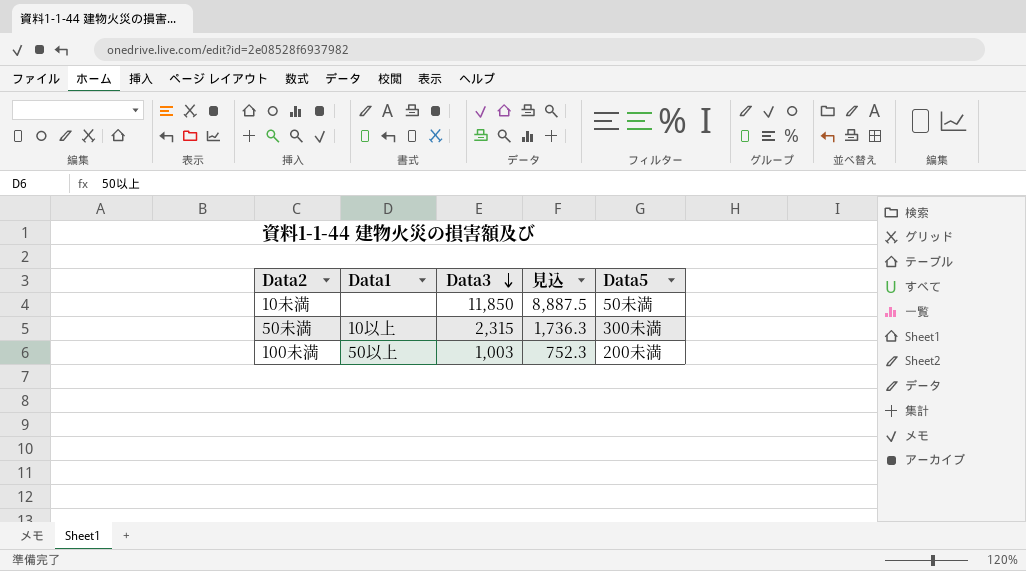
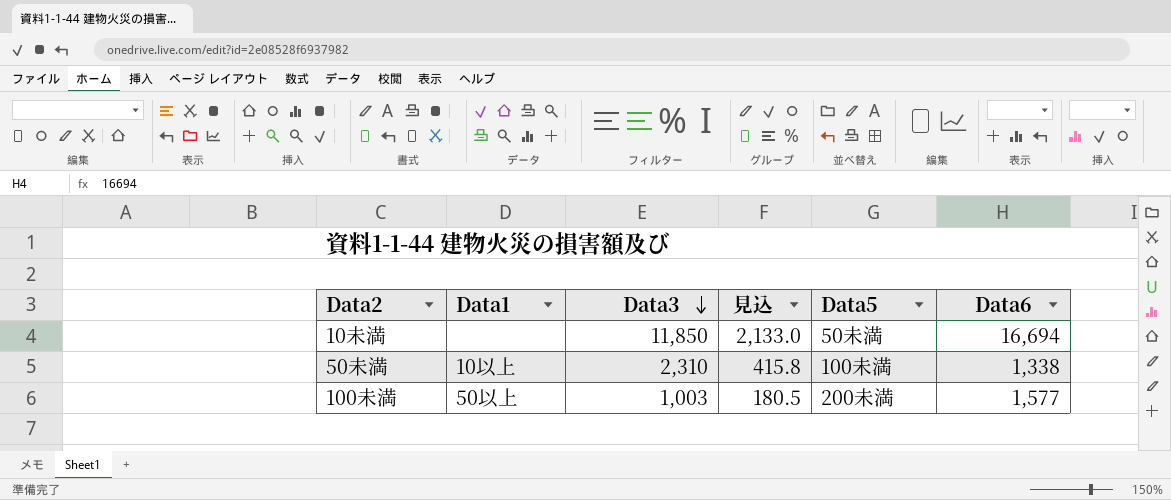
column 見込 | formula: [Data3] * 0.75 -> [Data3] * 0.18
column Data6 | position: none -> 6
50未満 | Data3: 2,315 -> 2,310
50未満 | Data5: 300未満 -> 100未満

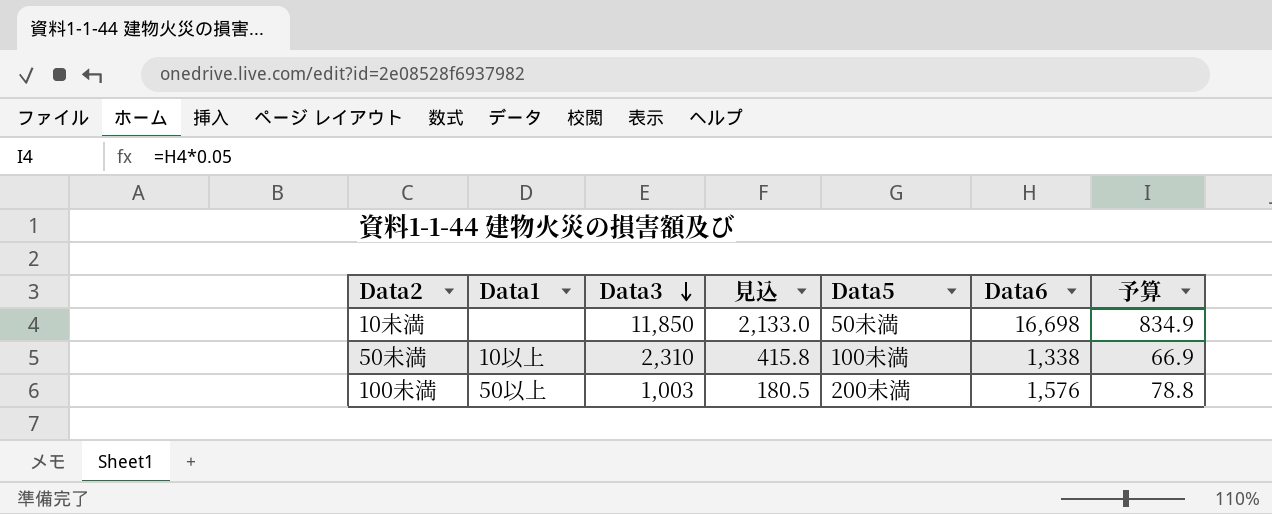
column 予算 | formula: none -> [Data6] * 0.05
10未満 | Data6: 16,694 -> 16,698
100未満 | Data6: 1,577 -> 1,576

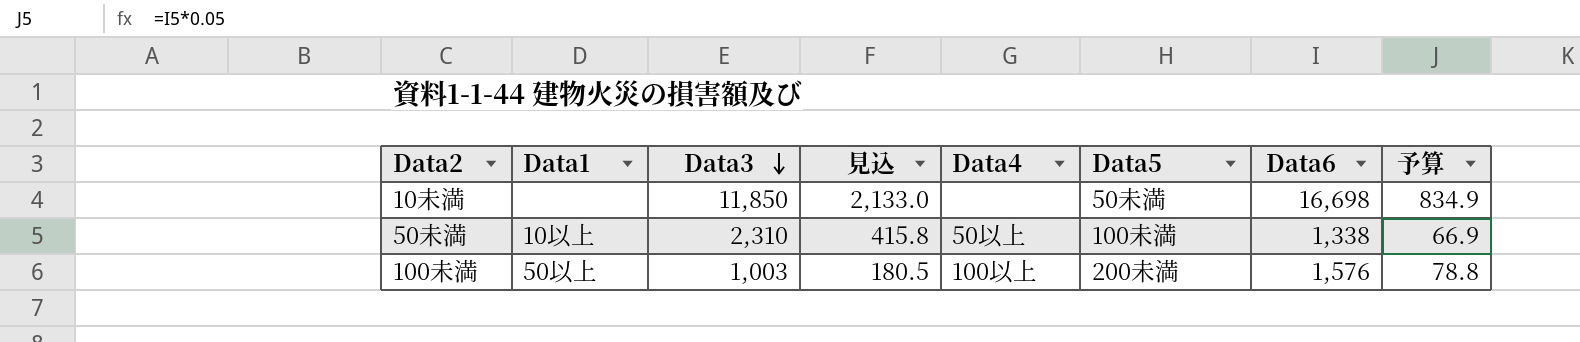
column Data4 | position: none -> 5

